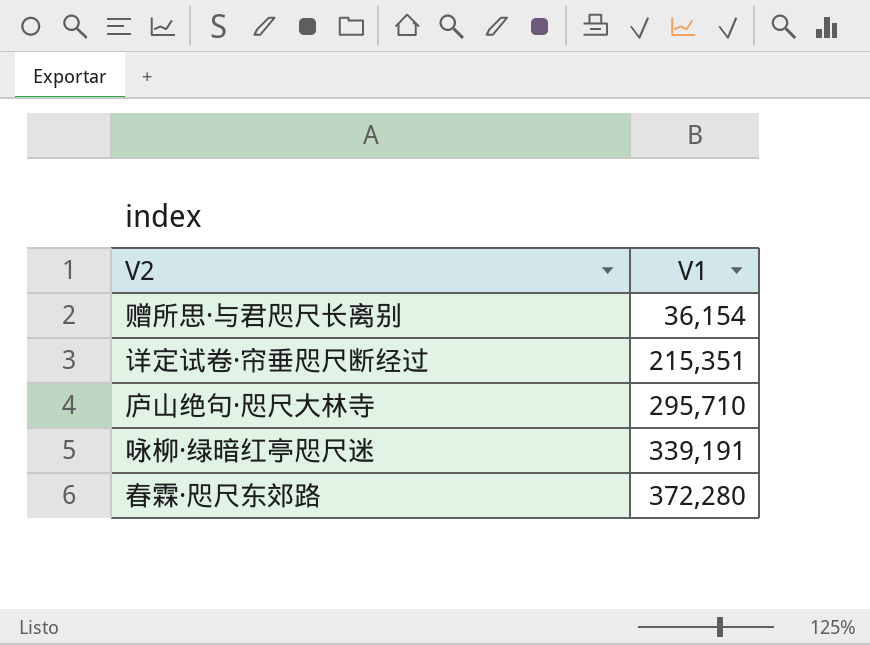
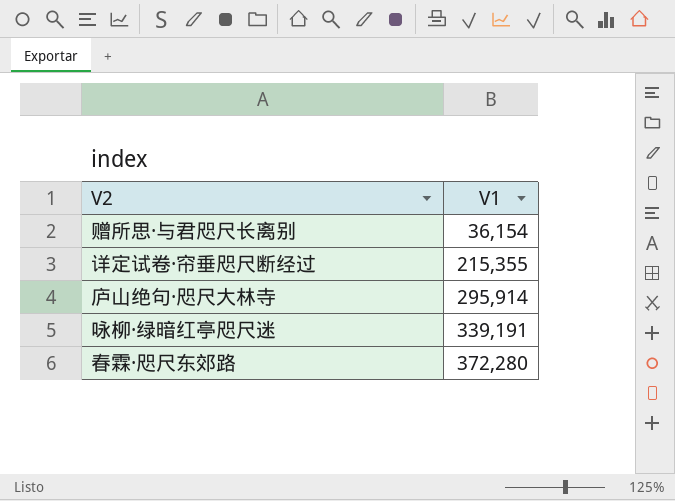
详定试卷·帘垂咫尺断经过 | V1: 215,351 -> 215,355
庐山绝句·咫尺大林寺 | V1: 295,710 -> 295,914

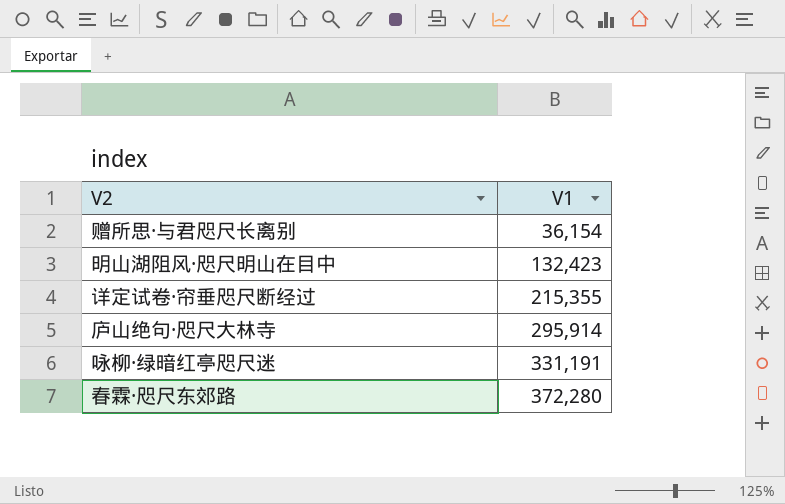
row 明山湖阻风·咫尺明山在目中: none -> 132,423
咏柳·绿暗红亭咫尺迷 | V1: 339,191 -> 331,191

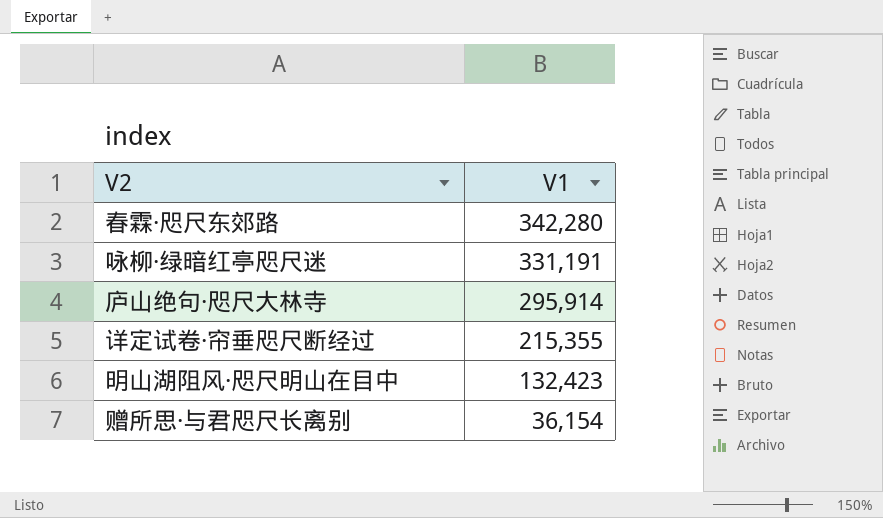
row order: V1 ascending -> V1 descending
春霖·咫尺东郊路 | V1: 372,280 -> 342,280

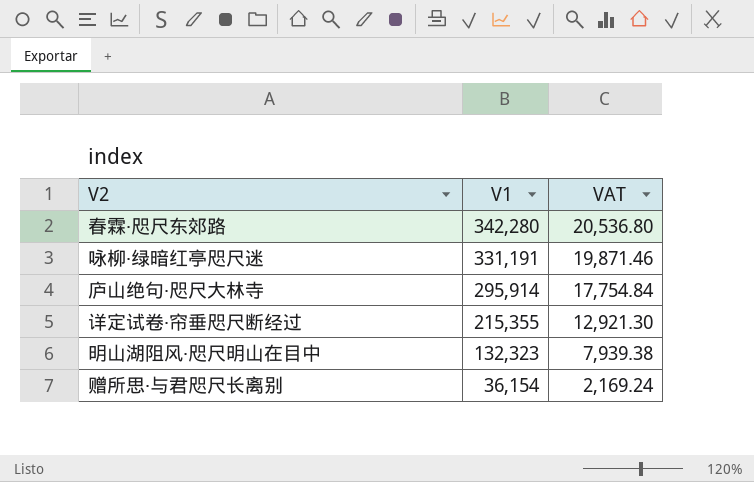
column VAT | formula: none -> [V1] * 0.06
明山湖阻风·咫尺明山在目中 | V1: 132,423 -> 132,323

